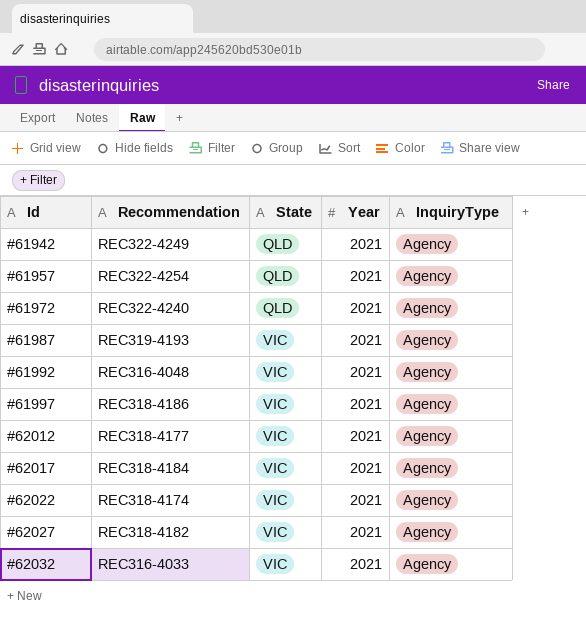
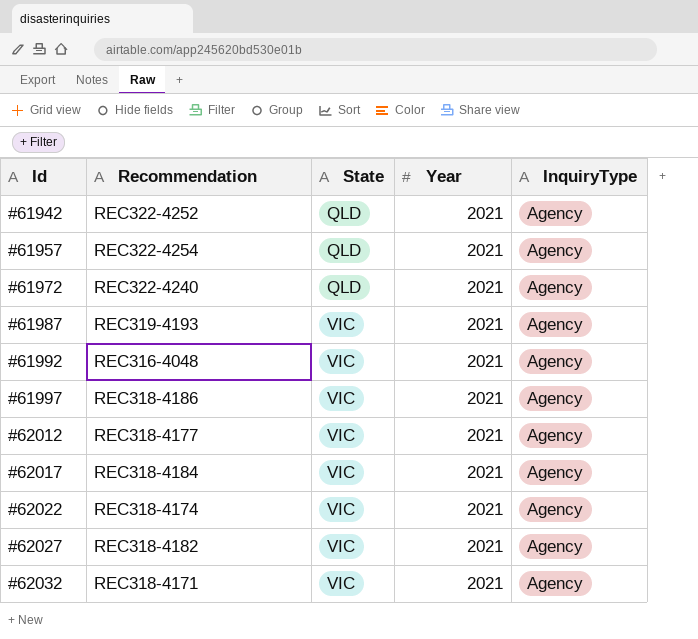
#61942 | Recommendation: REC322-4249 -> REC322-4252
#62032 | Recommendation: REC316-4033 -> REC318-4171

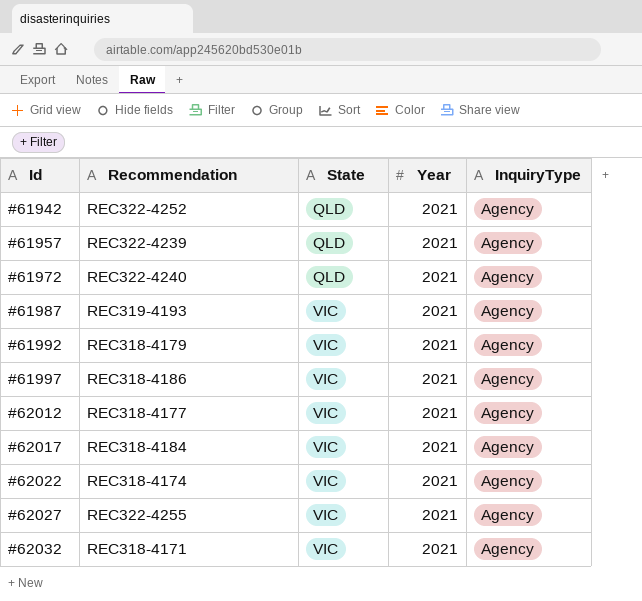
#61957 | Recommendation: REC322-4254 -> REC322-4239
#61992 | Recommendation: REC316-4048 -> REC318-4179
#62027 | Recommendation: REC318-4182 -> REC322-4255

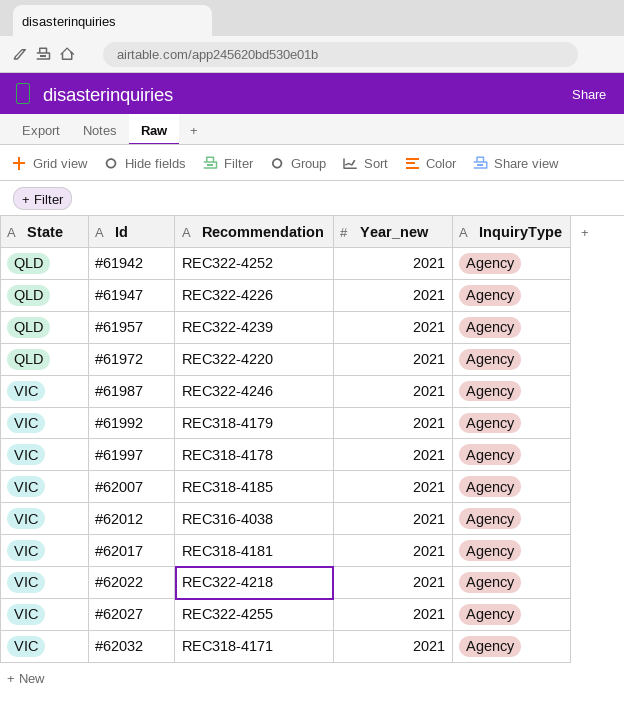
column State | position: 3 -> 1
column name: Year -> Year_new
row #61947: none -> QLD | REC322-4226 | 2021 | Agency
#61972 | Recommendation: REC322-4240 -> REC322-4220
#61987 | Recommendation: REC319-4193 -> REC322-4246
#61997 | Recommendation: REC318-4186 -> REC318-4178
row #62007: none -> VIC | REC318-4185 | 2021 | Agency
#62012 | Recommendation: REC318-4177 -> REC316-4038
#62017 | Recommendation: REC318-4184 -> REC318-4181
#62022 | Recommendation: REC318-4174 -> REC322-4218

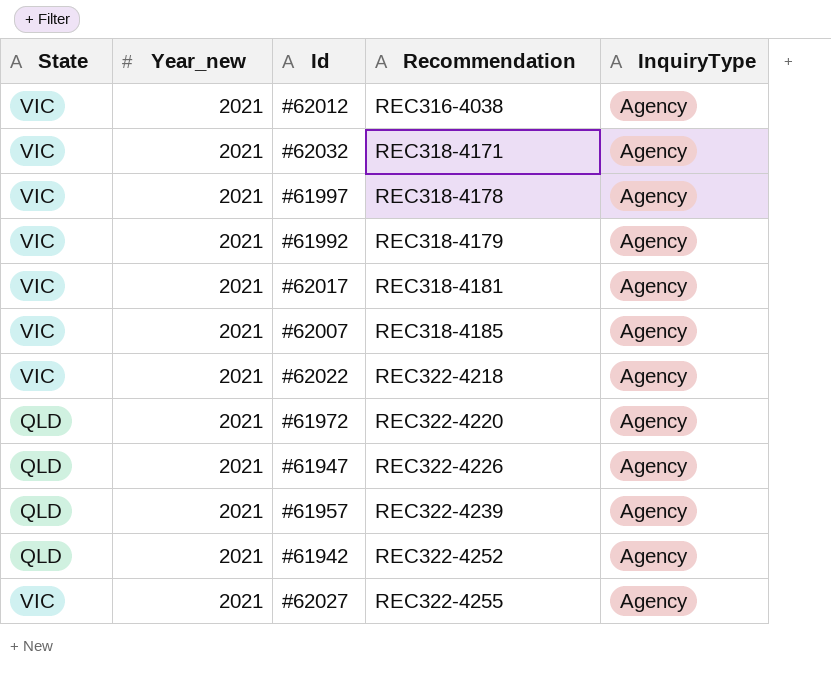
row order: State ascending -> Recommendation ascending
column Year_new | position: 4 -> 2
row #61987: VIC | REC322-4246 | 2021 | Agency -> none

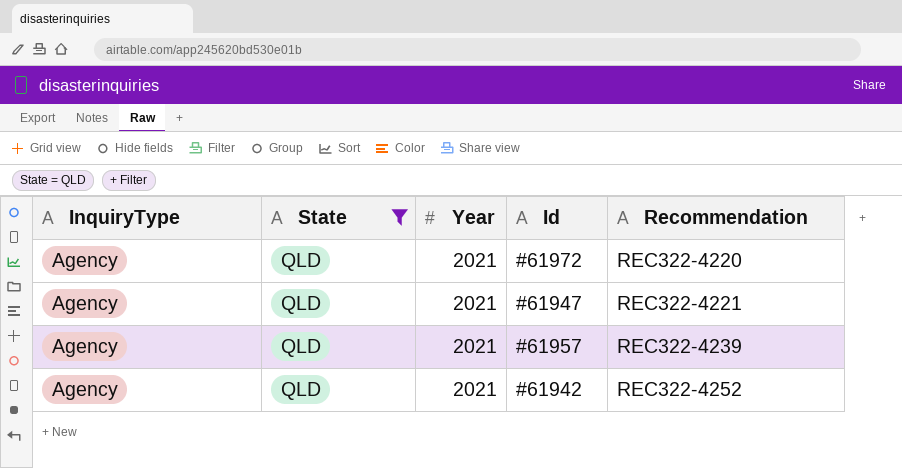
filter: none -> State = QLD
column InquiryType | position: 5 -> 1
column name: Year_new -> Year
#61947 | Recommendation: REC322-4226 -> REC322-4221

